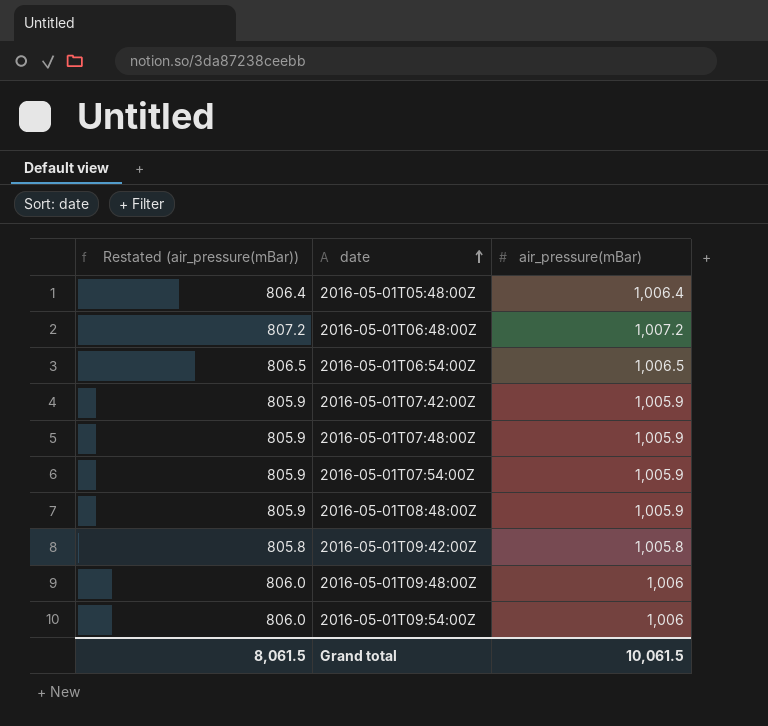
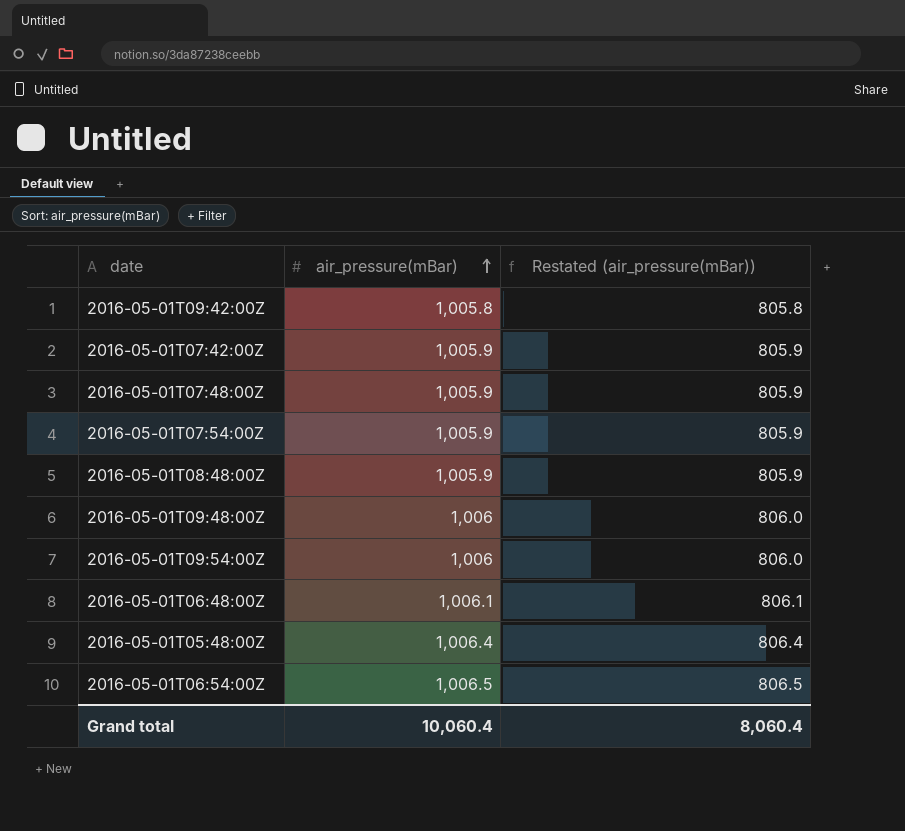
row order: date ascending -> air_pressure(mBar) ascending
column Restated (air_pressure(mBar)) | position: 1 -> 3
2016-05-01T06:48:00Z | air_pressure(mBar): 1,007.2 -> 1,006.1
2016-05-01T06:48:00Z | Restated (air_pressure(mBar)): 807.2 -> 806.1
Grand total | air_pressure(mBar): 10,061.5 -> 10,060.4
Grand total | Restated (air_pressure(mBar)): 8,061.5 -> 8,060.4

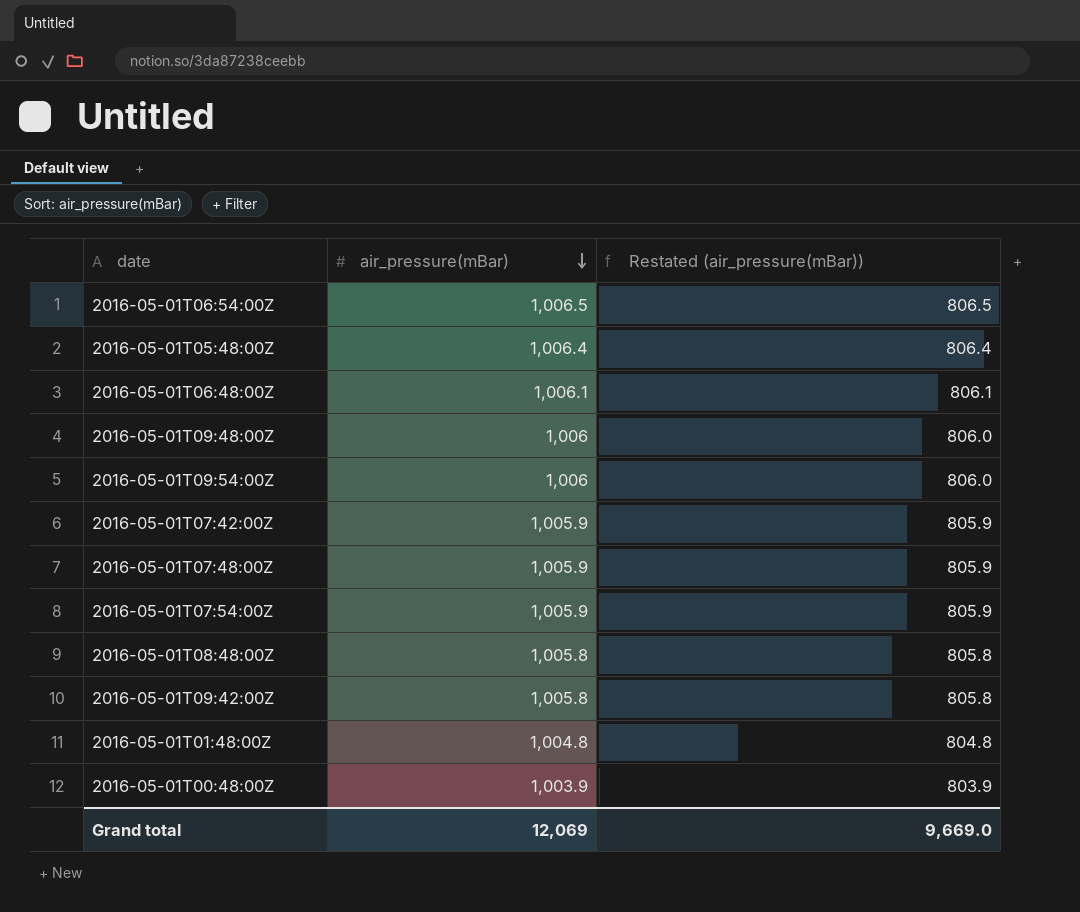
row order: air_pressure(mBar) ascending -> air_pressure(mBar) descending
2016-05-01T08:48:00Z | air_pressure(mBar): 1,005.9 -> 1,005.8
2016-05-01T08:48:00Z | Restated (air_pressure(mBar)): 805.9 -> 805.8
row 2016-05-01T01:48:00Z: none -> 1,004.8 | 804.8
row 2016-05-01T00:48:00Z: none -> 1,003.9 | 803.9
Grand total | air_pressure(mBar): 10,060.4 -> 12,069
Grand total | Restated (air_pressure(mBar)): 8,060.4 -> 9,669.0

